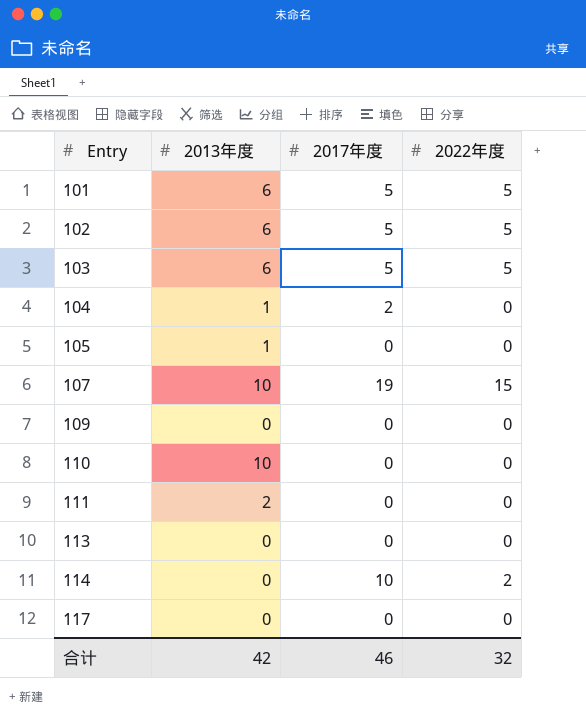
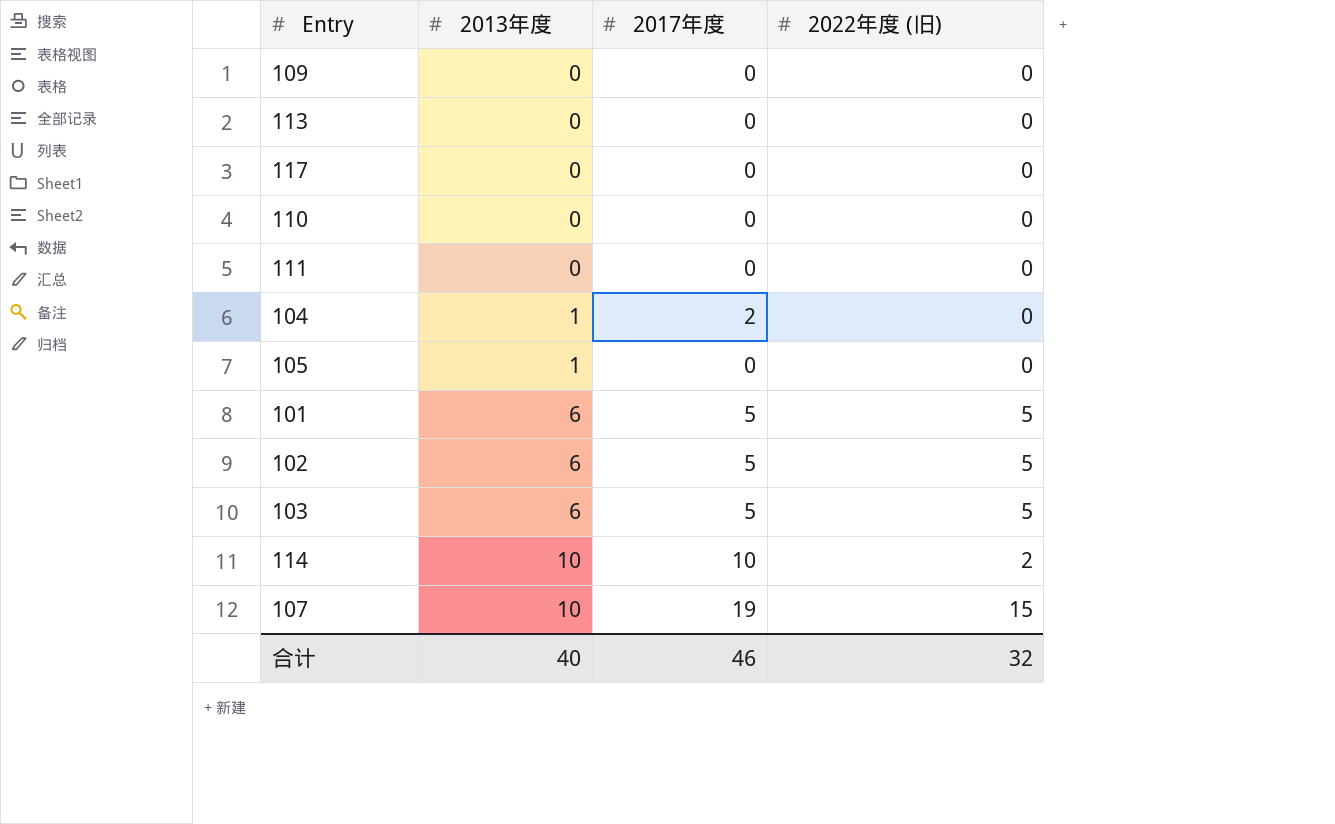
row order: Entry ascending -> 2013年度 ascending
column name: 2022年度 -> 2022年度 (旧)
110 | 2013年度: 10 -> 0
111 | 2013年度: 2 -> 0
114 | 2013年度: 0 -> 10
合计 | 2013年度: 42 -> 40

